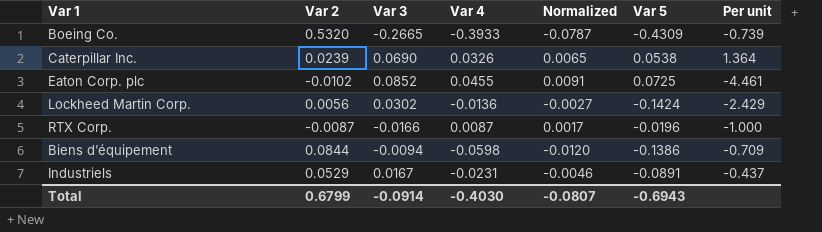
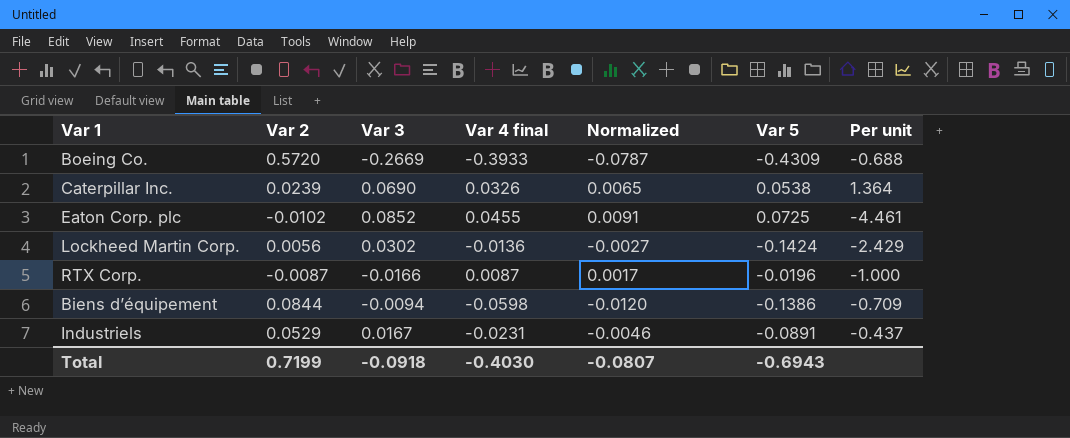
column name: Var 4 -> Var 4 final
Boeing Co. | Var 2: 0.5320 -> 0.5720
Boeing Co. | Var 3: -0.2665 -> -0.2669
Boeing Co. | Per unit: -0.739 -> -0.688
Total | Var 2: 0.6799 -> 0.7199
Total | Var 3: -0.0914 -> -0.0918

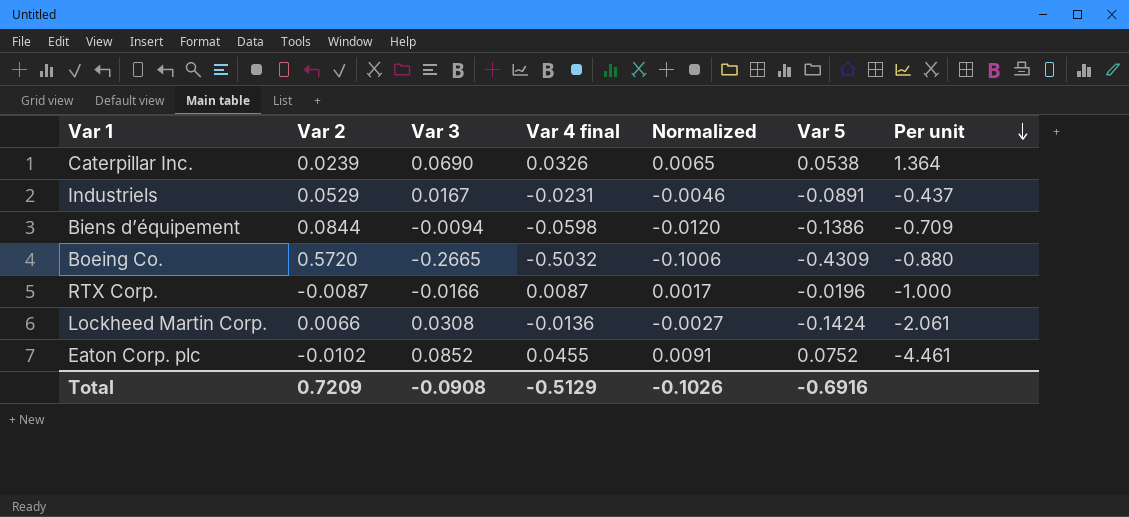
row order: none -> Per unit descending
Boeing Co. | Var 3: -0.2669 -> -0.2665
Boeing Co. | Var 4 final: -0.3933 -> -0.5032
Boeing Co. | Normalized: -0.0787 -> -0.1006
Boeing Co. | Per unit: -0.688 -> -0.880
Lockheed Martin Corp. | Var 2: 0.0056 -> 0.0066
Lockheed Martin Corp. | Var 3: 0.0302 -> 0.0308
Lockheed Martin Corp. | Per unit: -2.429 -> -2.061
Eaton Corp. plc | Var 5: 0.0725 -> 0.0752
Total | Var 2: 0.7199 -> 0.7209
Total | Var 3: -0.0918 -> -0.0908
Total | Var 4 final: -0.4030 -> -0.5129
Total | Normalized: -0.0807 -> -0.1026
Total | Var 5: -0.6943 -> -0.6916

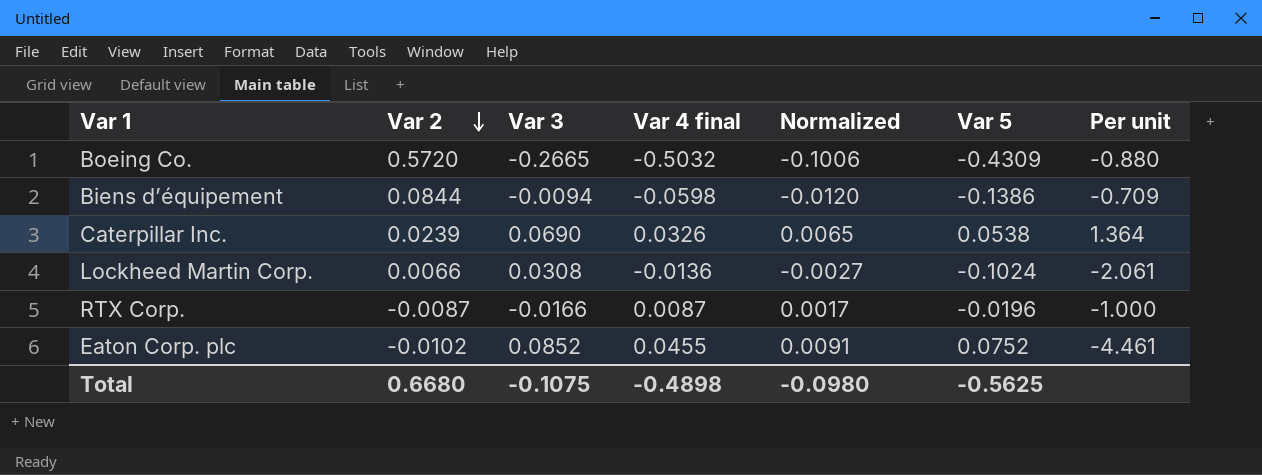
row order: Per unit descending -> Var 2 descending
row Industriels: 0.0529 | 0.0167 | -0.0231 | -0.0046 | -0.0891 | -0.437 -> none
Lockheed Martin Corp. | Var 5: -0.1424 -> -0.1024
Total | Var 2: 0.7209 -> 0.6680
Total | Var 3: -0.0908 -> -0.1075
Total | Var 4 final: -0.5129 -> -0.4898
Total | Normalized: -0.1026 -> -0.0980
Total | Var 5: -0.6916 -> -0.5625

